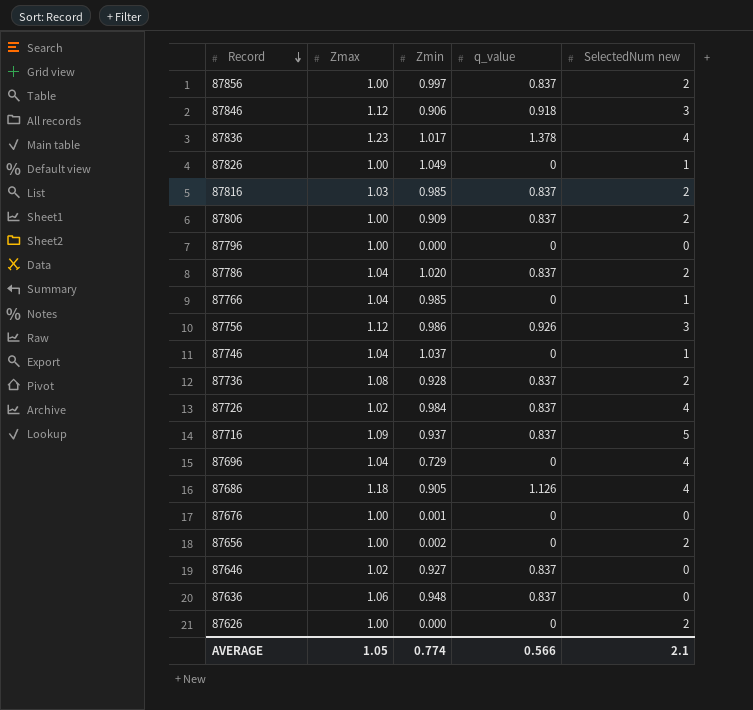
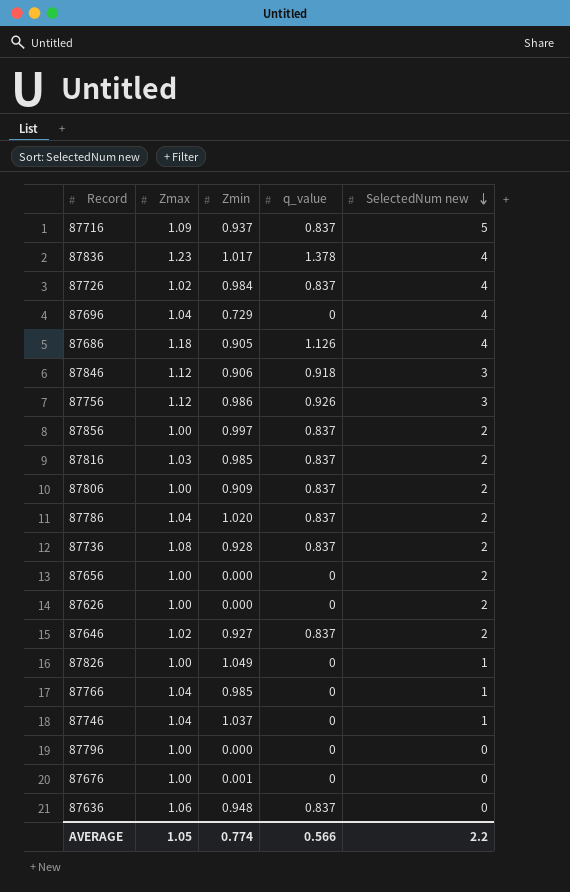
row order: Record descending -> SelectedNum new descending
87656 | Zmin: 0.002 -> 0.000
87646 | SelectedNum new: 0 -> 2
AVERAGE | SelectedNum new: 2.1 -> 2.2

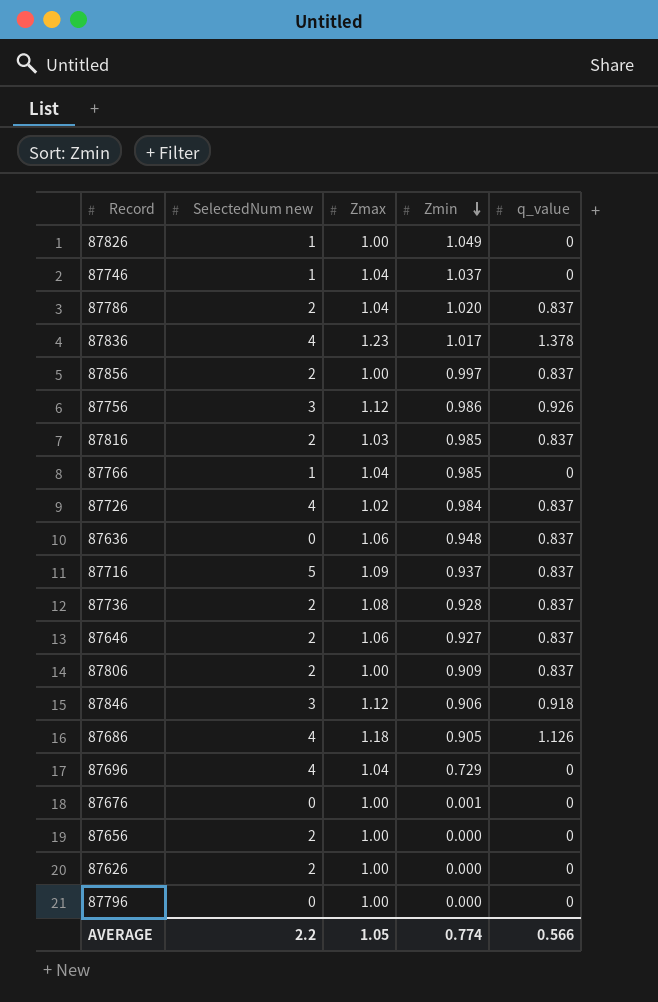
row order: SelectedNum new descending -> Zmin descending
column SelectedNum new | position: 5 -> 2
87646 | Zmax: 1.02 -> 1.06

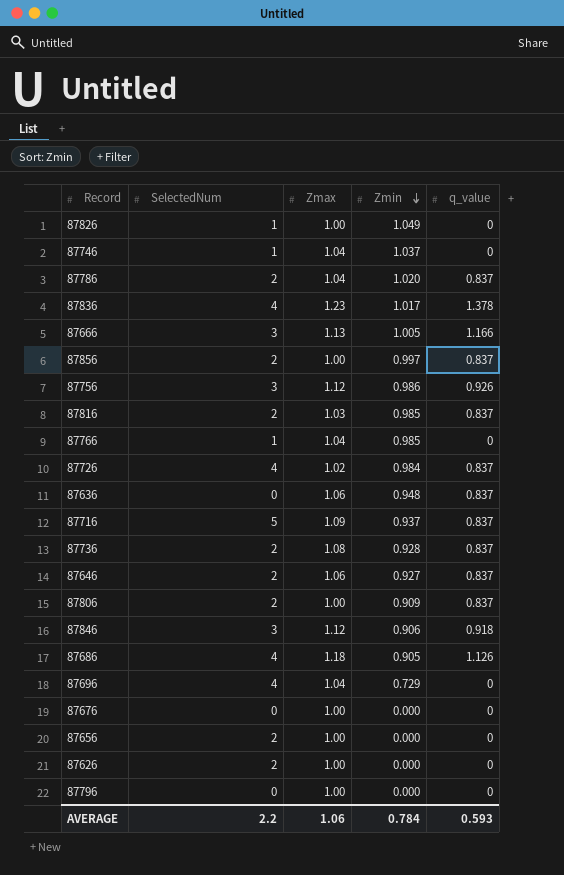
column name: SelectedNum new -> SelectedNum
row 87666: none -> 3 | 1.13 | 1.005 | 1.166
87676 | Zmin: 0.001 -> 0.000
AVERAGE | Zmax: 1.05 -> 1.06
AVERAGE | Zmin: 0.774 -> 0.784
AVERAGE | q_value: 0.566 -> 0.593

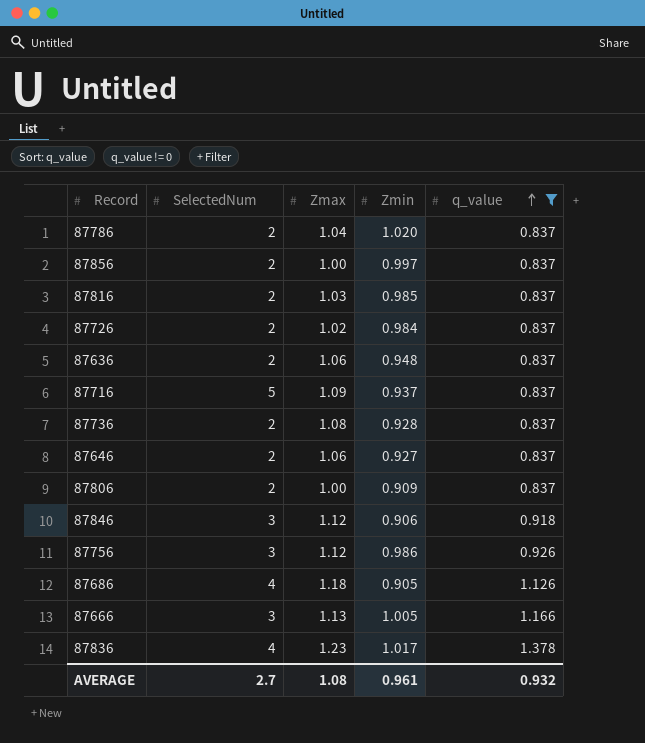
filter: none -> q_value != 0
row order: Zmin descending -> q_value ascending
87726 | SelectedNum: 4 -> 2
87636 | SelectedNum: 0 -> 2
AVERAGE | SelectedNum: 2.2 -> 2.7
AVERAGE | Zmax: 1.06 -> 1.08
AVERAGE | Zmin: 0.784 -> 0.961
AVERAGE | q_value: 0.593 -> 0.932

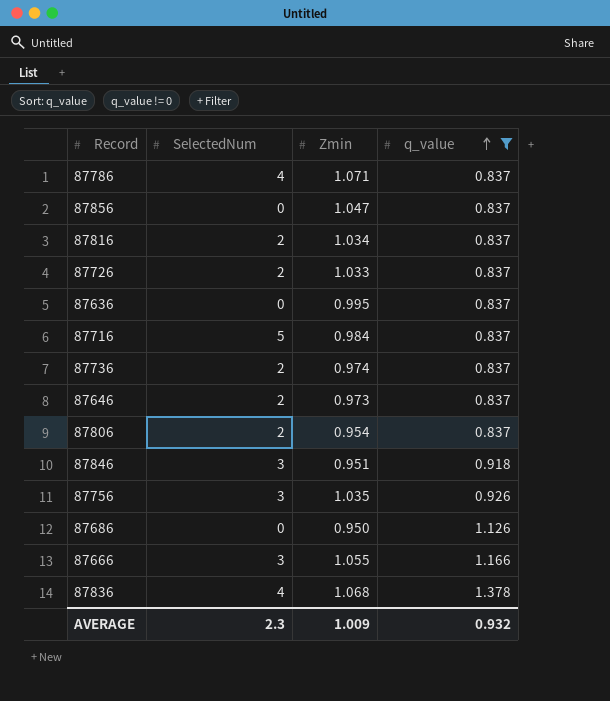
column Zmax | position: 3 -> none
87786 | SelectedNum: 2 -> 4
87786 | Zmin: 1.020 -> 1.071
87856 | SelectedNum: 2 -> 0
87856 | Zmin: 0.997 -> 1.047
87816 | Zmin: 0.985 -> 1.034
87726 | Zmin: 0.984 -> 1.033
87636 | SelectedNum: 2 -> 0
87636 | Zmin: 0.948 -> 0.995
87716 | Zmin: 0.937 -> 0.984
87736 | Zmin: 0.928 -> 0.974
87646 | Zmin: 0.927 -> 0.973
87806 | Zmin: 0.909 -> 0.954
87846 | Zmin: 0.906 -> 0.951
87756 | Zmin: 0.986 -> 1.035
87686 | SelectedNum: 4 -> 0
87686 | Zmin: 0.905 -> 0.950
87666 | Zmin: 1.005 -> 1.055
87836 | Zmin: 1.017 -> 1.068
AVERAGE | SelectedNum: 2.7 -> 2.3
AVERAGE | Zmin: 0.961 -> 1.009

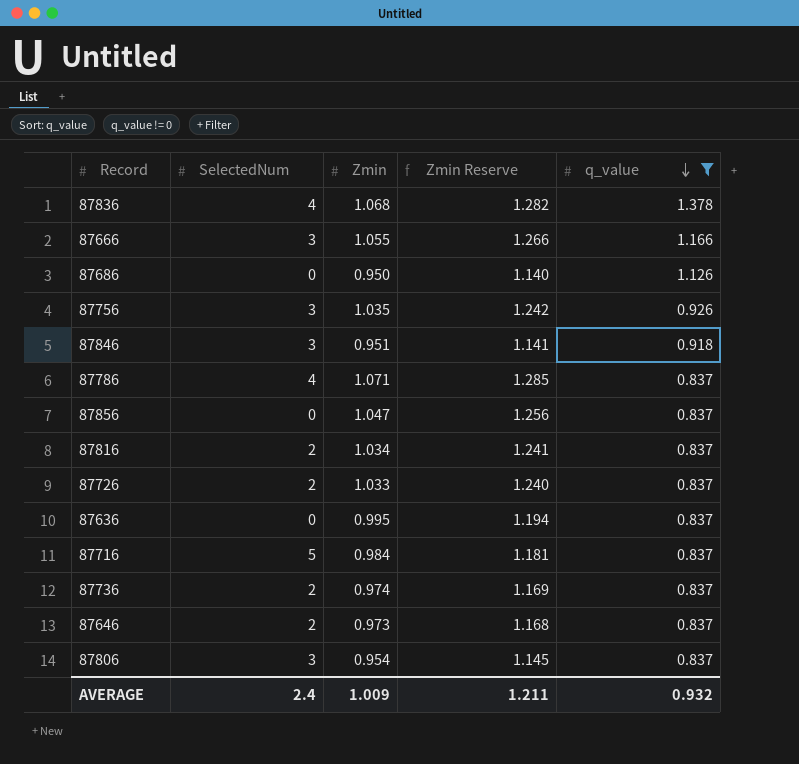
row order: q_value ascending -> q_value descending
column Zmin Reserve | formula: none -> [Zmin] * 1.2
87806 | SelectedNum: 2 -> 3
AVERAGE | SelectedNum: 2.3 -> 2.4

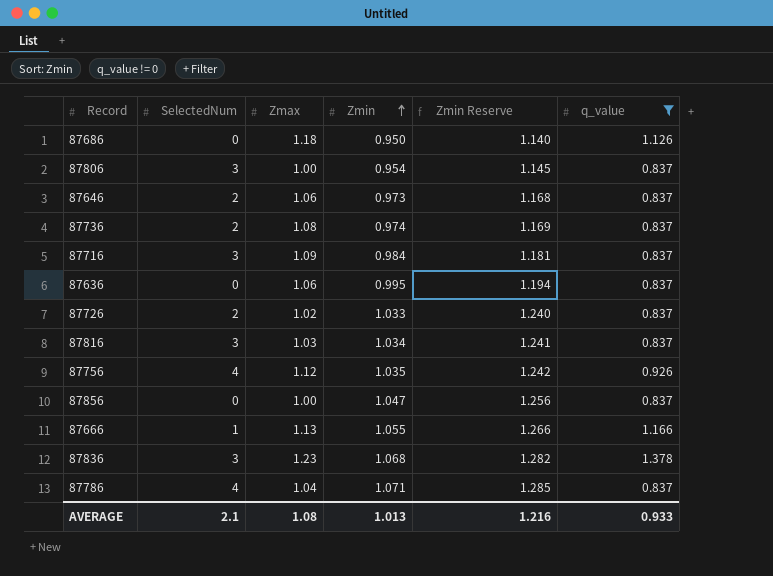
row order: q_value descending -> Zmin ascending
column Zmax | position: none -> 3
row 87846: 3 | 0.951 | 1.141 | 0.918 -> none
87716 | SelectedNum: 5 -> 3
87816 | SelectedNum: 2 -> 3
87756 | SelectedNum: 3 -> 4
87666 | SelectedNum: 3 -> 1
87836 | SelectedNum: 4 -> 3
AVERAGE | SelectedNum: 2.4 -> 2.1
AVERAGE | Zmin: 1.009 -> 1.013
AVERAGE | Zmin Reserve: 1.211 -> 1.216
AVERAGE | q_value: 0.932 -> 0.933

